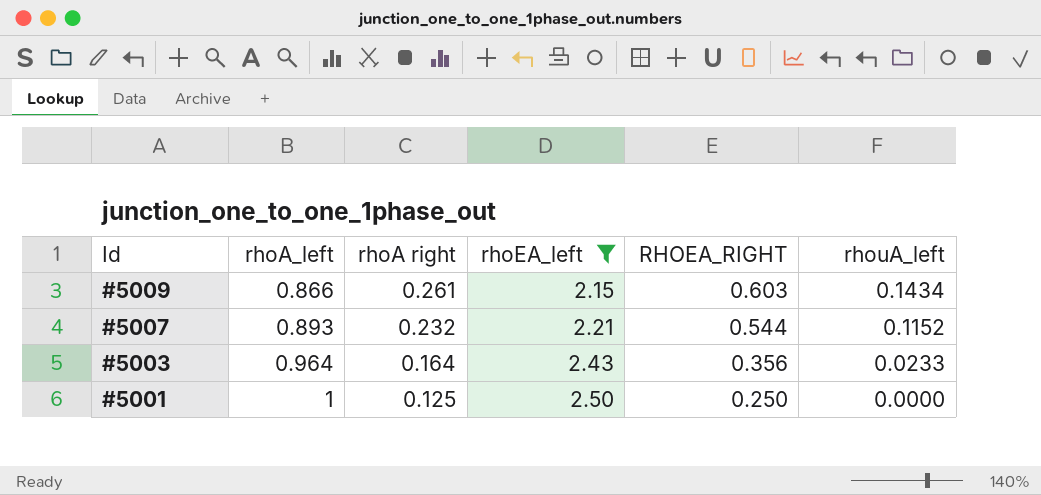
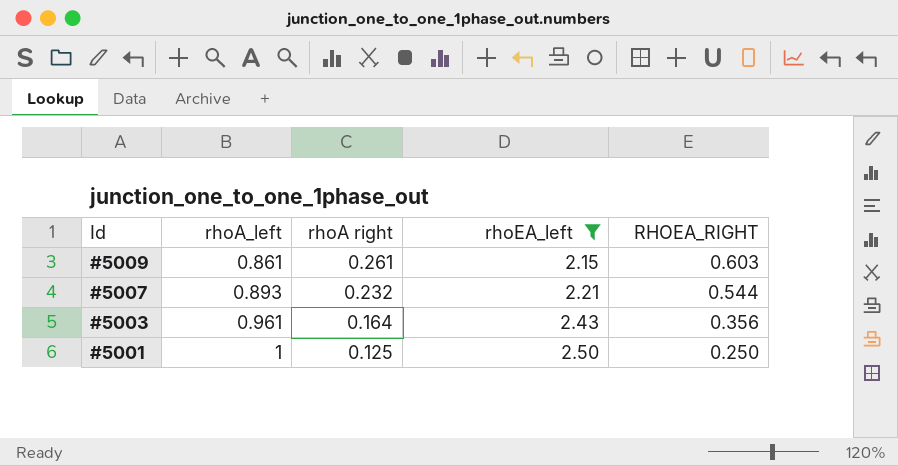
column rhouA_left | position: 6 -> none
#5009 | rhoA_left: 0.866 -> 0.861
#5003 | rhoA_left: 0.964 -> 0.961

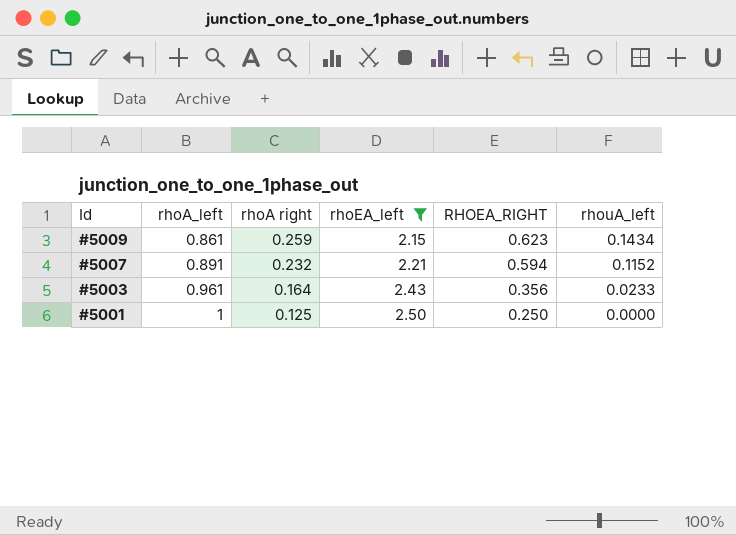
column rhouA_left | position: none -> 6
#5009 | rhoA right: 0.261 -> 0.259
#5009 | RHOEA_RIGHT: 0.603 -> 0.623
#5007 | rhoA_left: 0.893 -> 0.891
#5007 | RHOEA_RIGHT: 0.544 -> 0.594

